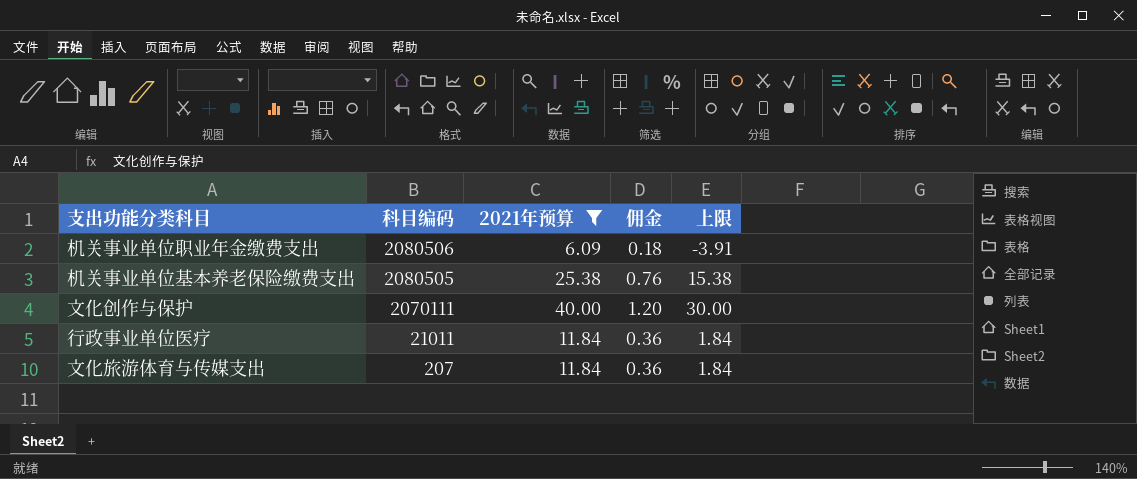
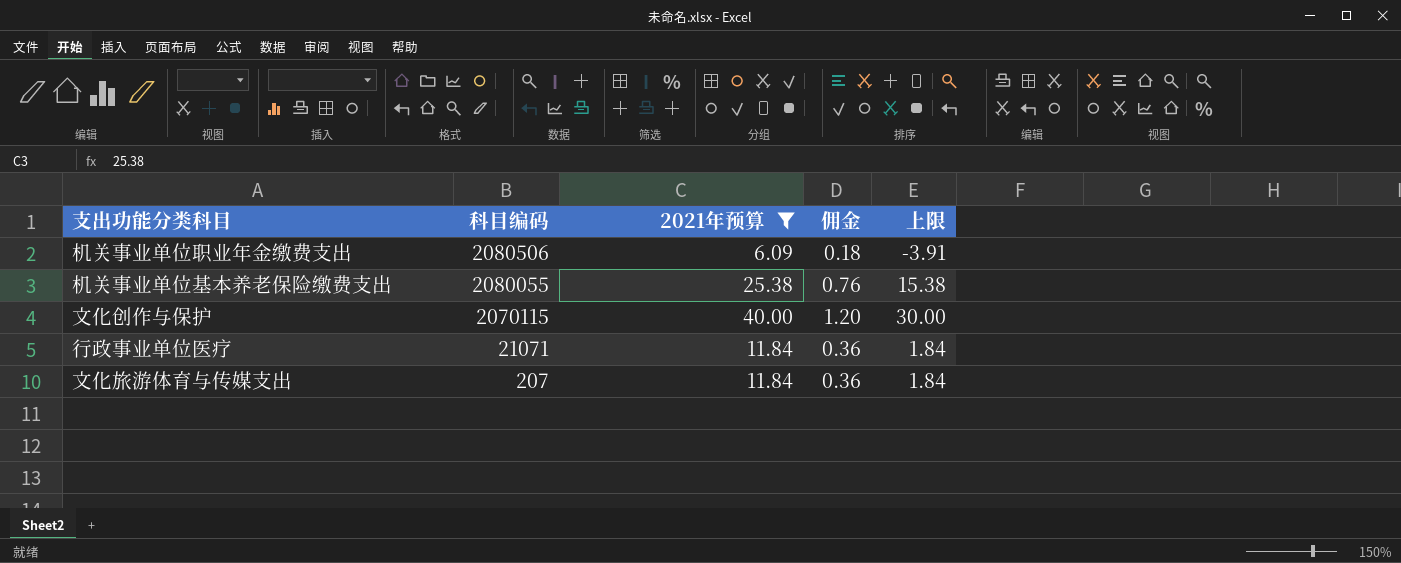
机关事业单位基本养老保险缴费支出 | 科目编码: 2080505 -> 2080055
文化创作与保护 | 科目编码: 2070111 -> 2070115
行政事业单位医疗 | 科目编码: 21011 -> 21071

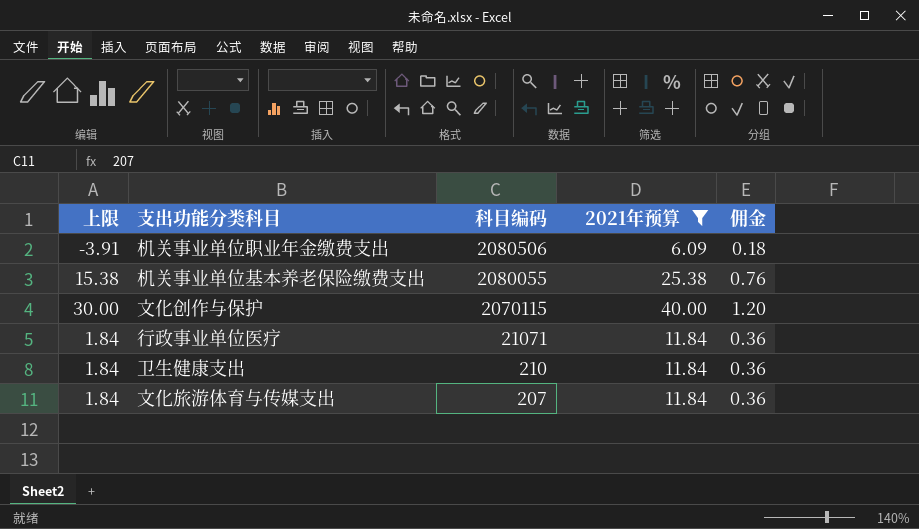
column 上限 | position: 5 -> 1
row 卫生健康支出: none -> 1.84 | 210 | 11.84 | 0.36

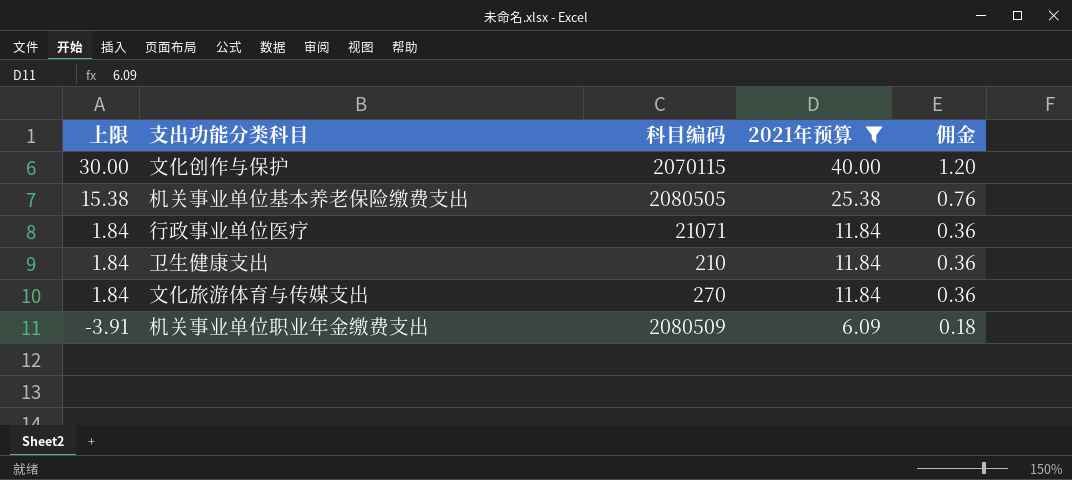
row order: 科目编码 descending -> 上限 descending
机关事业单位基本养老保险缴费支出 | 科目编码: 2080055 -> 2080505
文化旅游体育与传媒支出 | 科目编码: 207 -> 270
机关事业单位职业年金缴费支出 | 科目编码: 2080506 -> 2080509

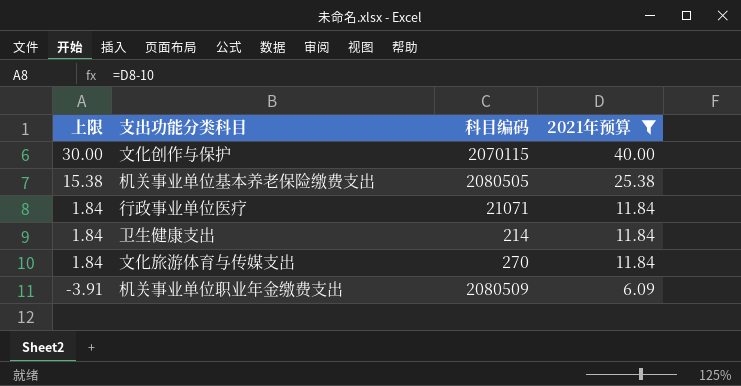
column 佣金 | formula: [2021年预算] * 0.03 -> none
卫生健康支出 | 科目编码: 210 -> 214

